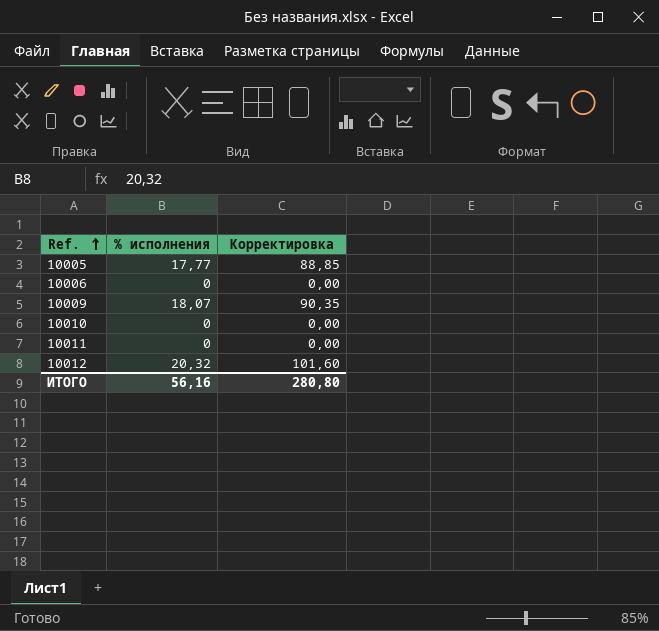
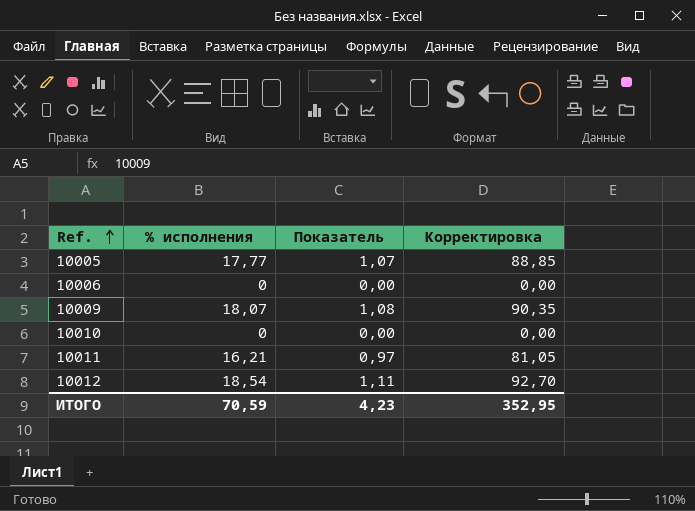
column Показатель | formula: none -> [% исполнения] * 0,06
10011 | % исполнения: 0 -> 16,21
10011 | Корректировка: 0,00 -> 81,05
10012 | % исполнения: 20,32 -> 18,54
10012 | Корректировка: 101,60 -> 92,70
ИТОГО | % исполнения: 56,16 -> 70,59
ИТОГО | Корректировка: 280,80 -> 352,95

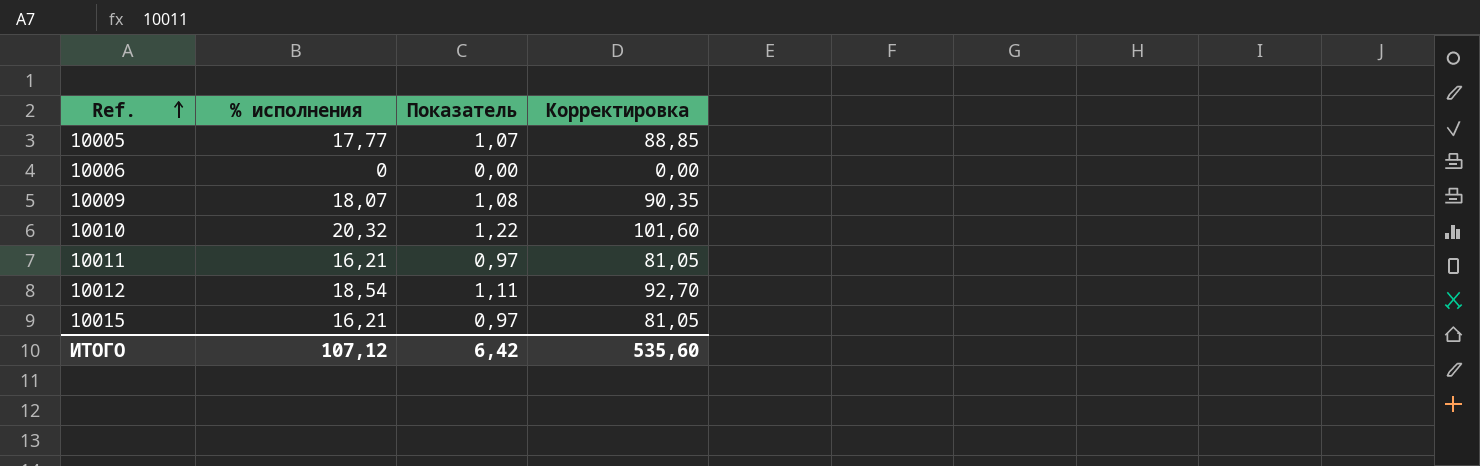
10010 | % исполнения: 0 -> 20,32
10010 | Показатель: 0,00 -> 1,22
10010 | Корректировка: 0,00 -> 101,60
row 10015: none -> 16,21 | 0,97 | 81,05
ИТОГО | % исполнения: 70,59 -> 107,12
ИТОГО | Показатель: 4,23 -> 6,42
ИТОГО | Корректировка: 352,95 -> 535,60

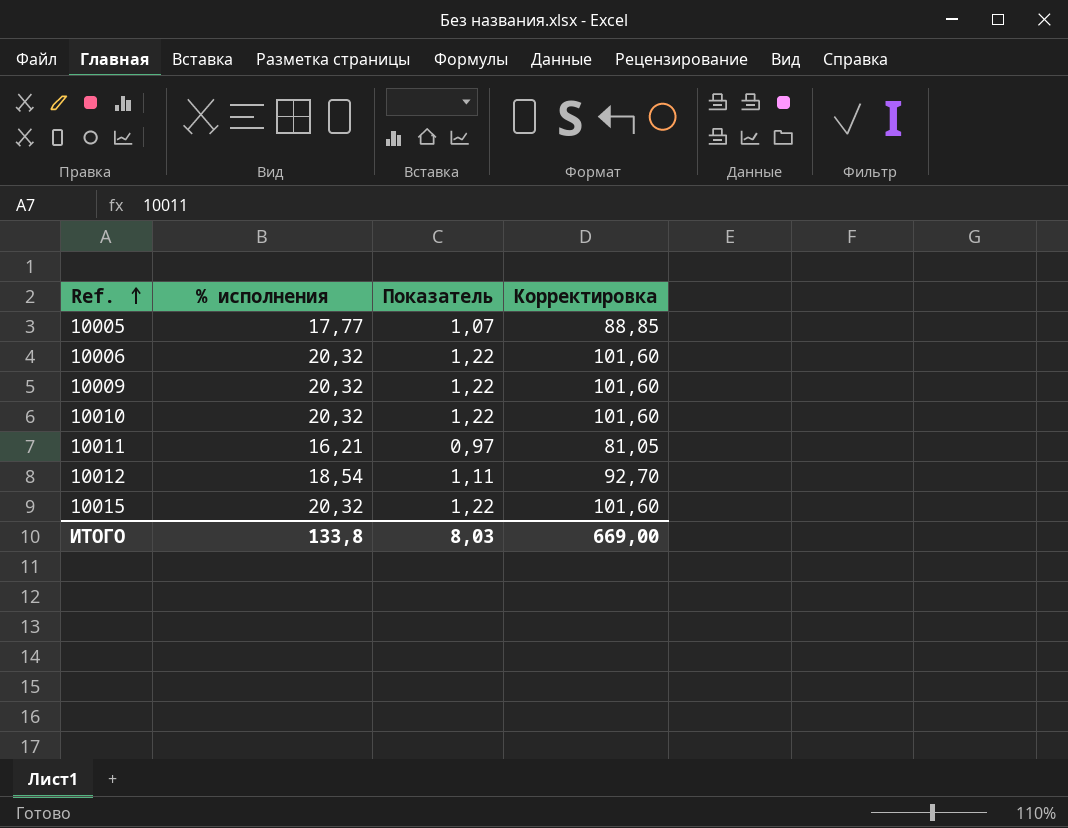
10006 | % исполнения: 0 -> 20,32
10006 | Показатель: 0,00 -> 1,22
10006 | Корректировка: 0,00 -> 101,60
10009 | % исполнения: 18,07 -> 20,32
10009 | Показатель: 1,08 -> 1,22
10009 | Корректировка: 90,35 -> 101,60
10015 | % исполнения: 16,21 -> 20,32
10015 | Показатель: 0,97 -> 1,22
10015 | Корректировка: 81,05 -> 101,60
ИТОГО | % исполнения: 107,12 -> 133,8
ИТОГО | Показатель: 6,42 -> 8,03
ИТОГО | Корректировка: 535,60 -> 669,00

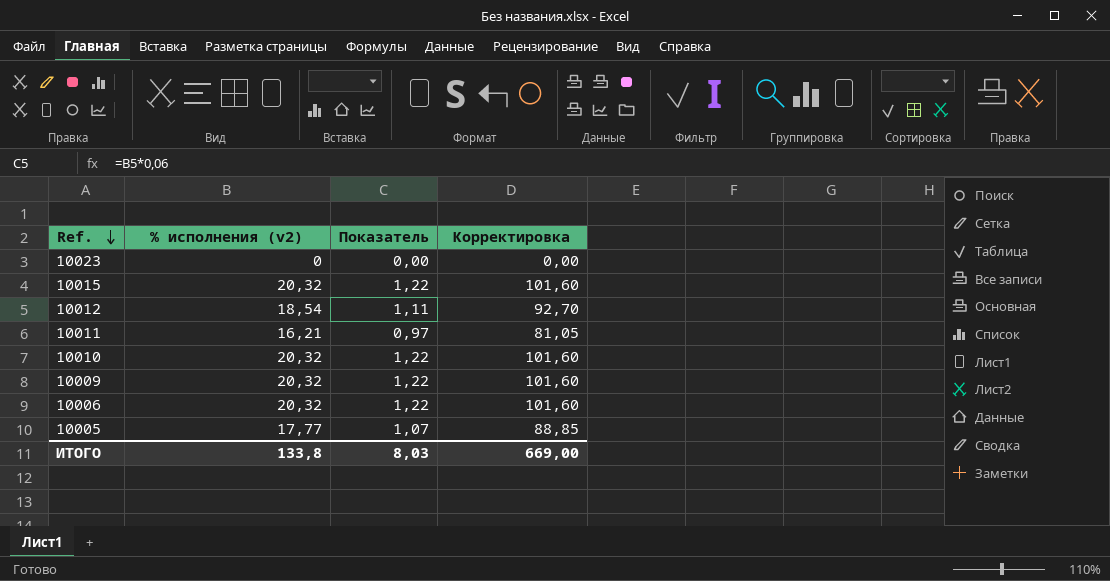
row order: Ref. ascending -> Ref. descending
column name: % исполнения -> % исполнения (v2)
row 10023: none -> 0 | 0,00 | 0,00

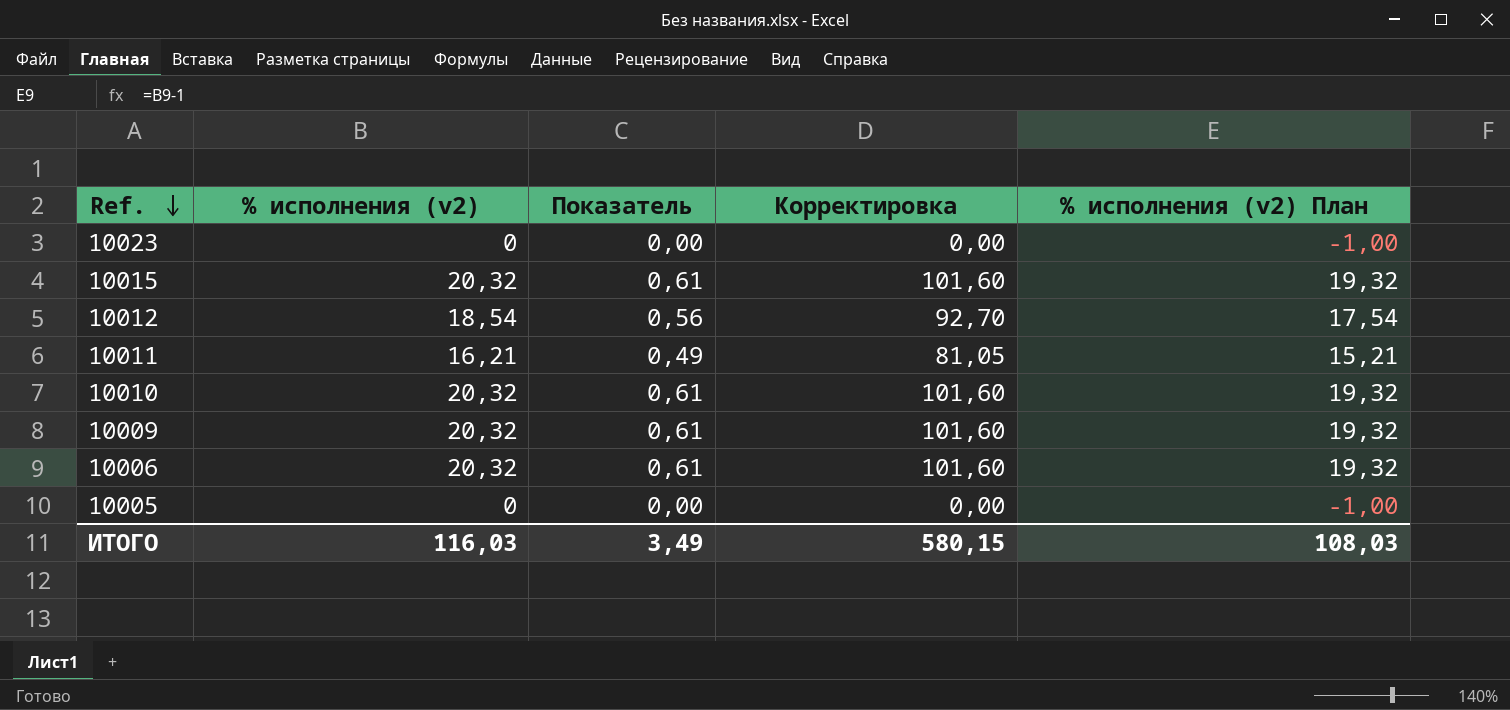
column Показатель | formula: [% исполнения (v2)] * 0,06 -> [% исполнения (v2)] * 0,03
column % исполнения (v2) План | formula: none -> [% исполнения (v2)] - 1
10005 | % исполнения (v2): 17,77 -> 0
10005 | Корректировка: 88,85 -> 0,00
ИТОГО | % исполнения (v2): 133,8 -> 116,03
ИТОГО | Показатель: 8,03 -> 3,49
ИТОГО | Корректировка: 669,00 -> 580,15

